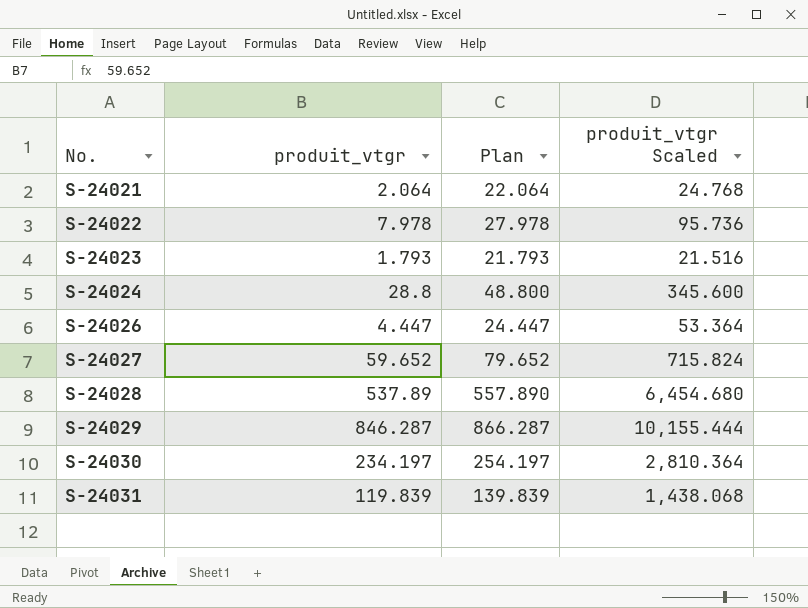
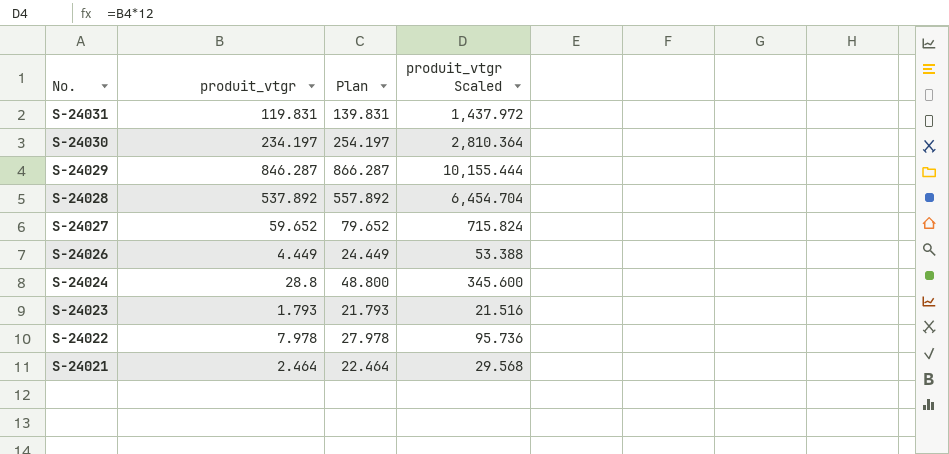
row order: No. ascending -> No. descending
S-24031 | produit_vtgr: 119.839 -> 119.831
S-24031 | Plan: 139.839 -> 139.831
S-24031 | produit_vtgr Scaled: 1,438.068 -> 1,437.972
S-24028 | produit_vtgr: 537.89 -> 537.892
S-24028 | Plan: 557.890 -> 557.892
S-24028 | produit_vtgr Scaled: 6,454.680 -> 6,454.704
S-24026 | produit_vtgr: 4.447 -> 4.449
S-24026 | Plan: 24.447 -> 24.449
S-24026 | produit_vtgr Scaled: 53.364 -> 53.388
S-24021 | produit_vtgr: 2.064 -> 2.464
S-24021 | Plan: 22.064 -> 22.464
S-24021 | produit_vtgr Scaled: 24.768 -> 29.568

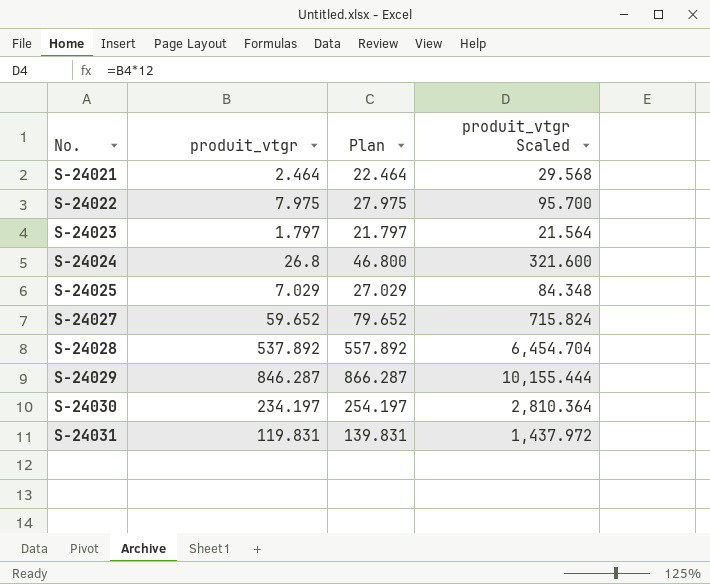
row order: No. descending -> No. ascending
row S-24026: 4.449 | 24.449 | 53.388 -> none
S-24022 | produit_vtgr: 7.978 -> 7.975
S-24022 | Plan: 27.978 -> 27.975
S-24022 | produit_vtgr Scaled: 95.736 -> 95.700
S-24023 | produit_vtgr: 1.793 -> 1.797
S-24023 | Plan: 21.793 -> 21.797
S-24023 | produit_vtgr Scaled: 21.516 -> 21.564
S-24024 | produit_vtgr: 28.8 -> 26.8
S-24024 | Plan: 48.800 -> 46.800
S-24024 | produit_vtgr Scaled: 345.600 -> 321.600
row S-24025: none -> 7.029 | 27.029 | 84.348

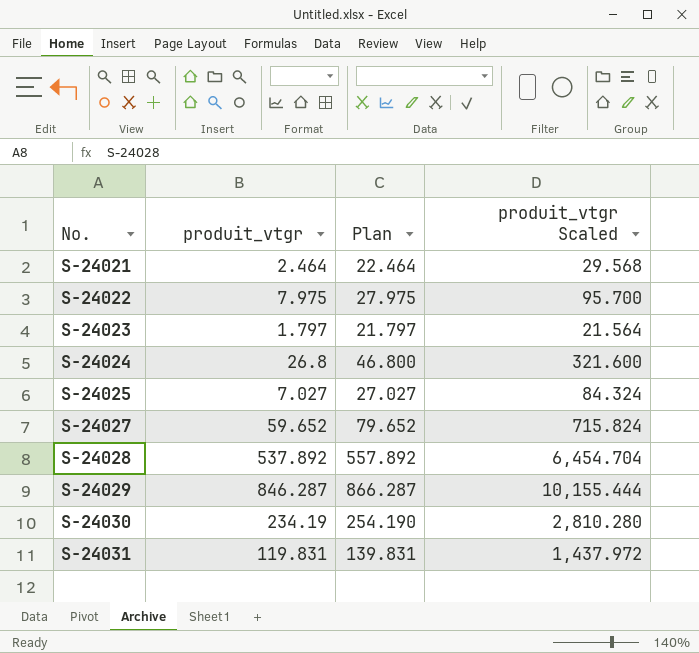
S-24025 | produit_vtgr: 7.029 -> 7.027
S-24025 | Plan: 27.029 -> 27.027
S-24025 | produit_vtgr Scaled: 84.348 -> 84.324
S-24030 | produit_vtgr: 234.197 -> 234.19
S-24030 | Plan: 254.197 -> 254.190
S-24030 | produit_vtgr Scaled: 2,810.364 -> 2,810.280

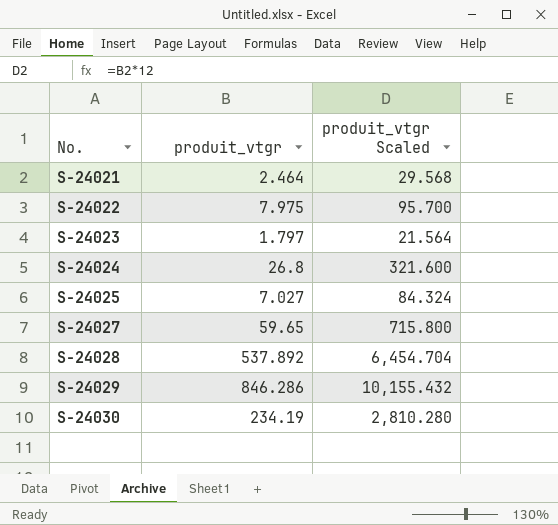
column Plan | formula: [produit_vtgr] + 20 -> none
row S-24031: 119.831 | 139.831 | 1,437.972 -> none
S-24027 | produit_vtgr: 59.652 -> 59.65
S-24027 | produit_vtgr Scaled: 715.824 -> 715.800
S-24029 | produit_vtgr: 846.287 -> 846.286
S-24029 | produit_vtgr Scaled: 10,155.444 -> 10,155.432

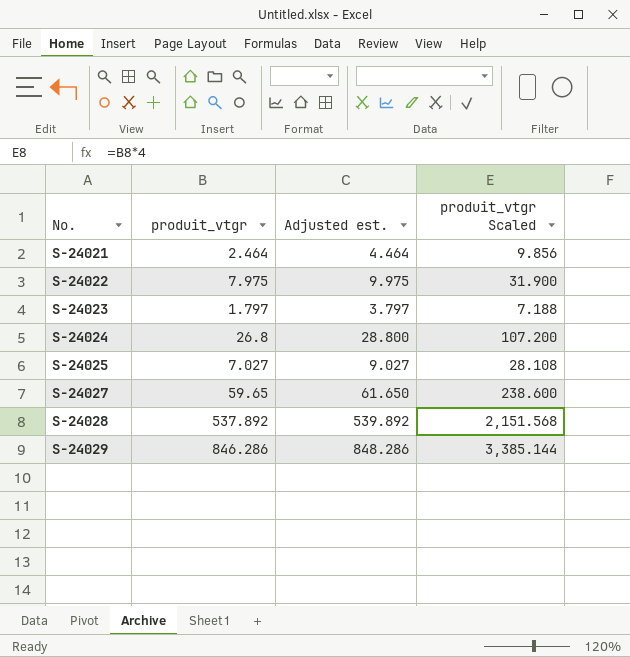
column Adjusted est. | formula: none -> [produit_vtgr] + 2
column produit_vtgr Scaled | formula: [produit_vtgr] * 12 -> [produit_vtgr] * 4
row S-24030: 234.19 | 2,810.280 -> none

